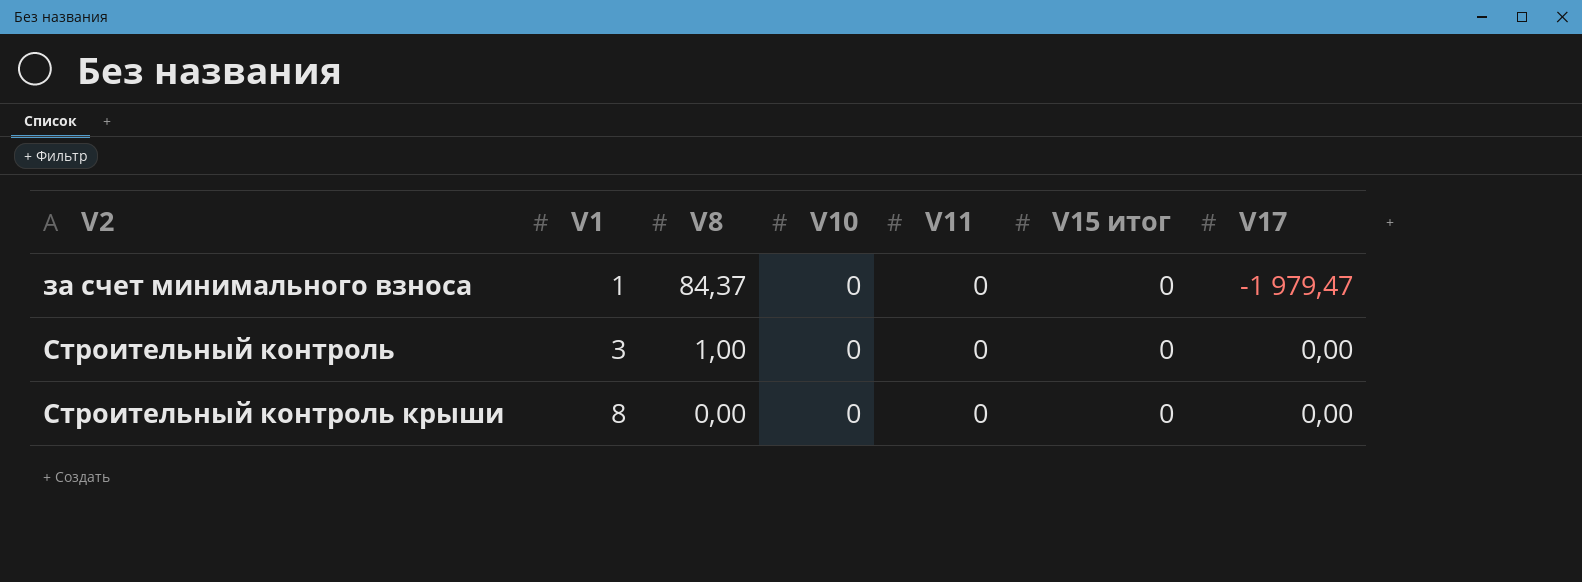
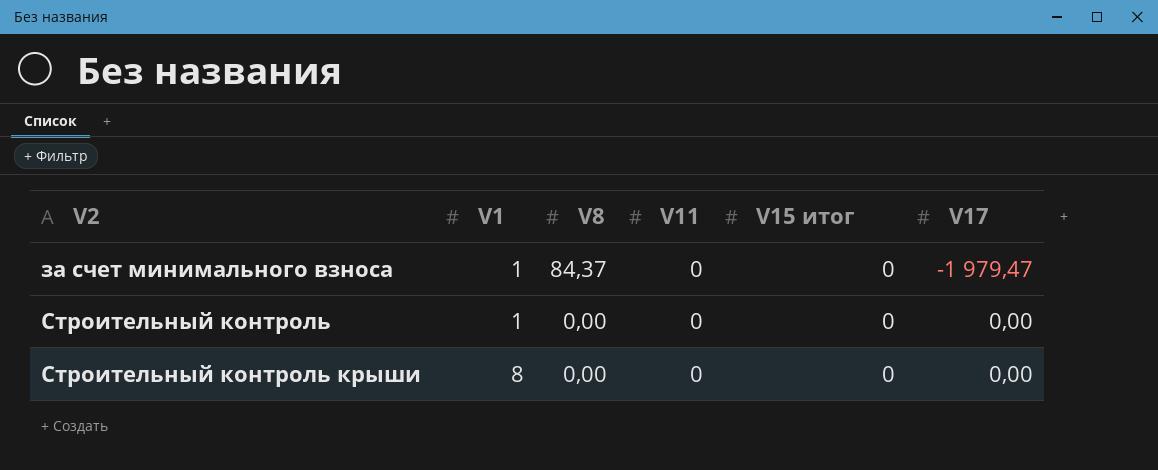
column V10 | position: 4 -> none
Строительный контроль | V1: 3 -> 1
Строительный контроль | V8: 1,00 -> 0,00

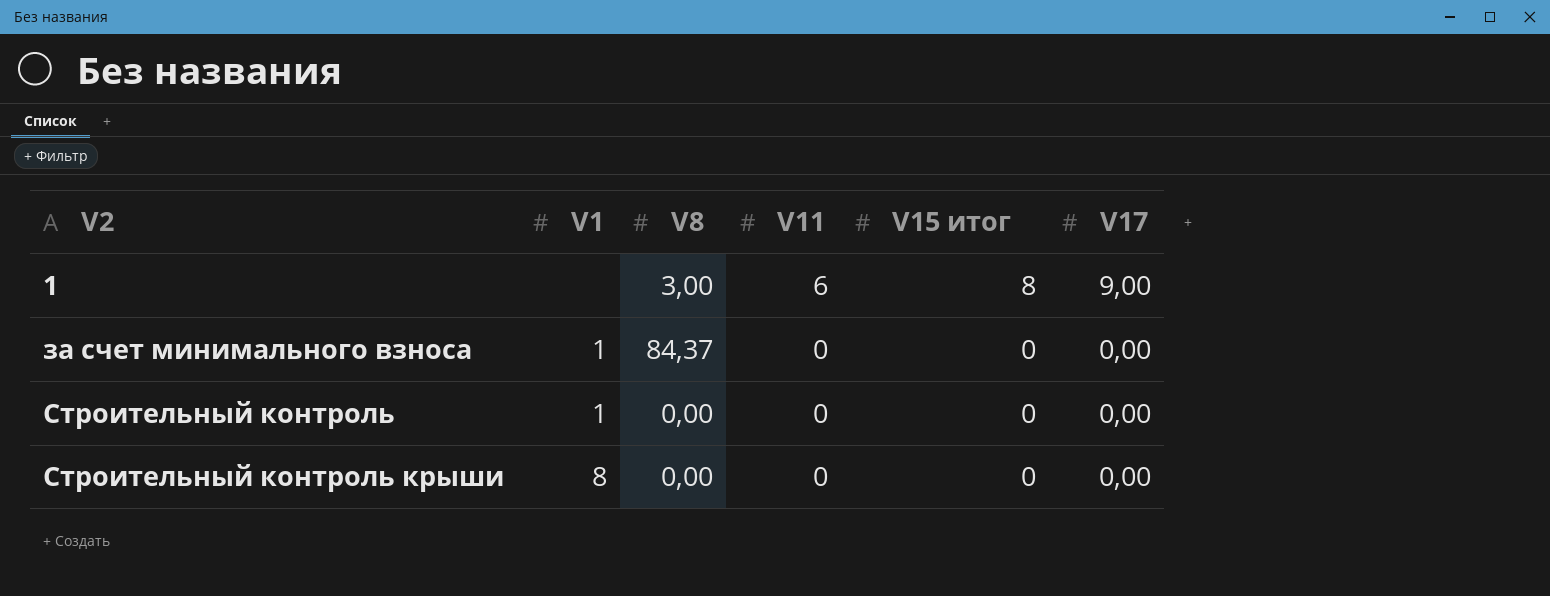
row 1: none -> none | 3,00 | 6 | 8 | 9,00
за счет минимального взноса | V17: -1 979,47 -> 0,00

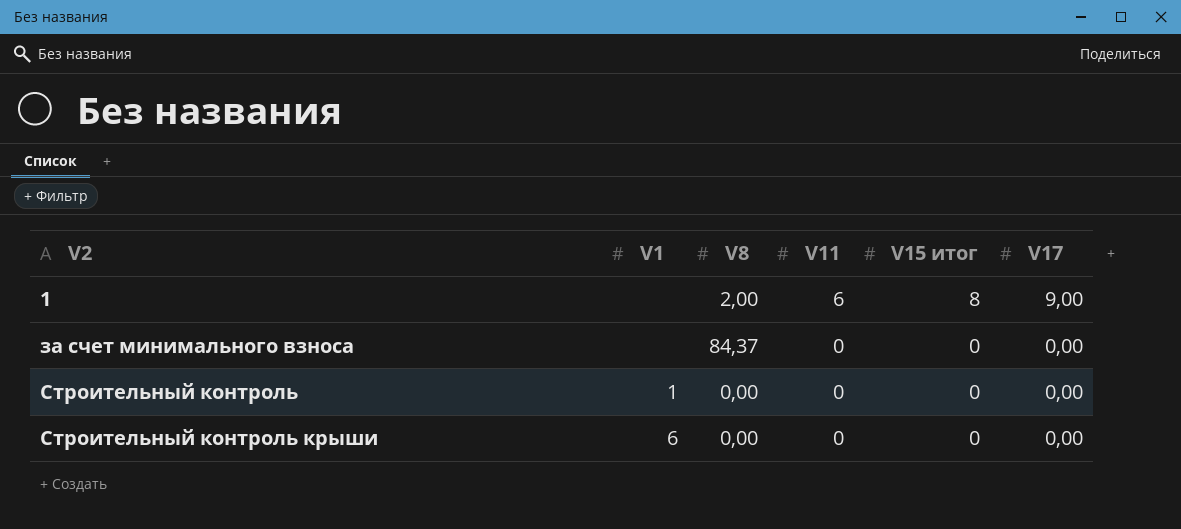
1 | V8: 3,00 -> 2,00
за счет минимального взноса | V1: 1 -> none
Строительный контроль крыши | V1: 8 -> 6

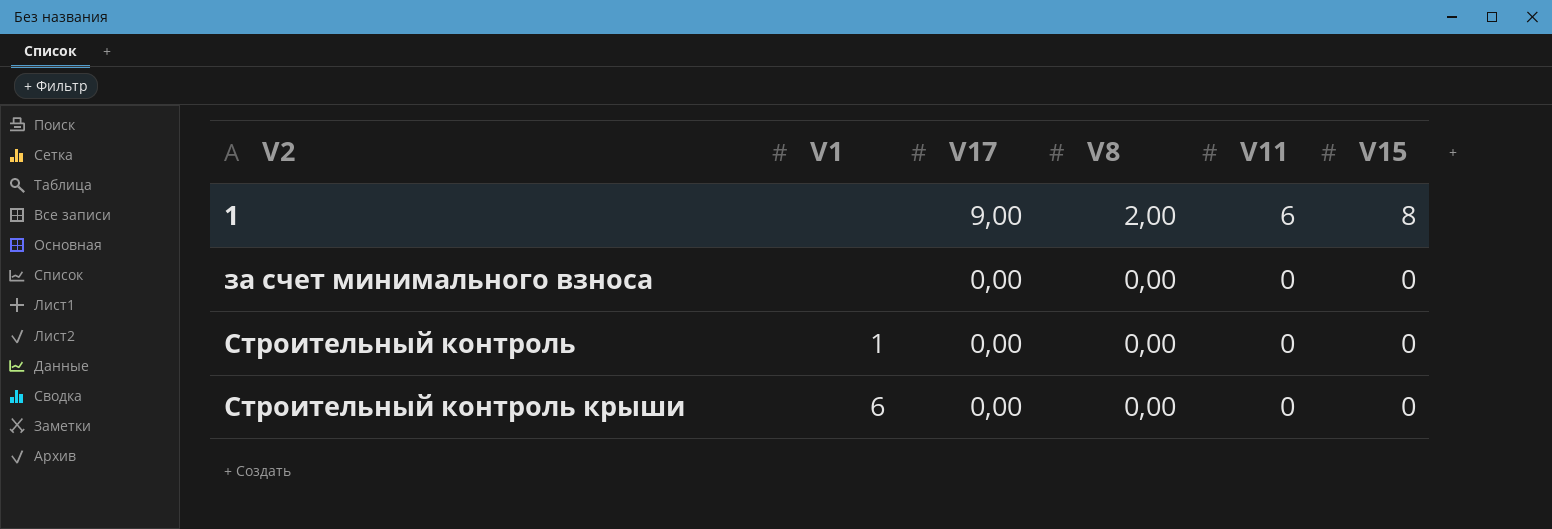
column V17 | position: 6 -> 3
column name: V15 итог -> V15
за счет минимального взноса | V8: 84,37 -> 0,00

